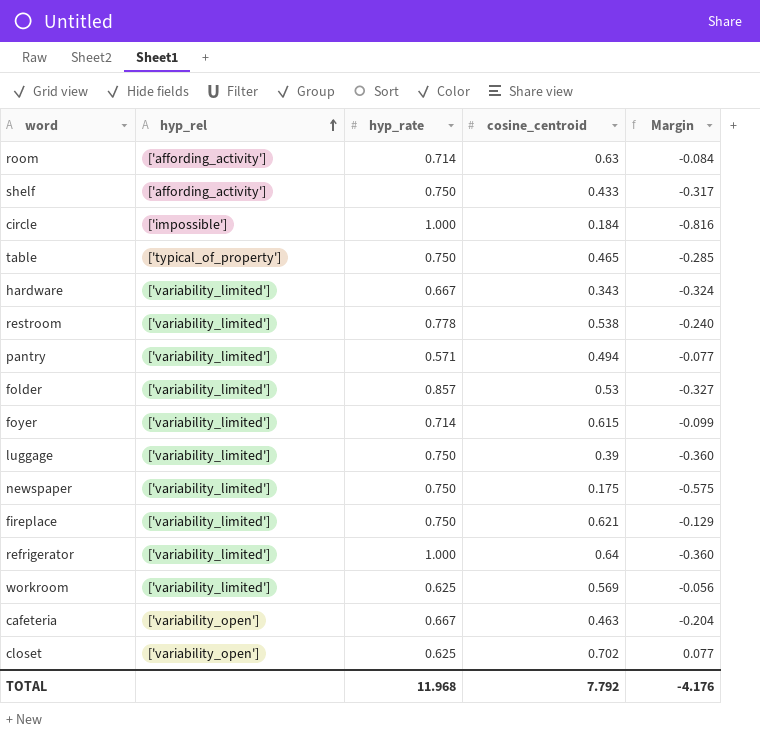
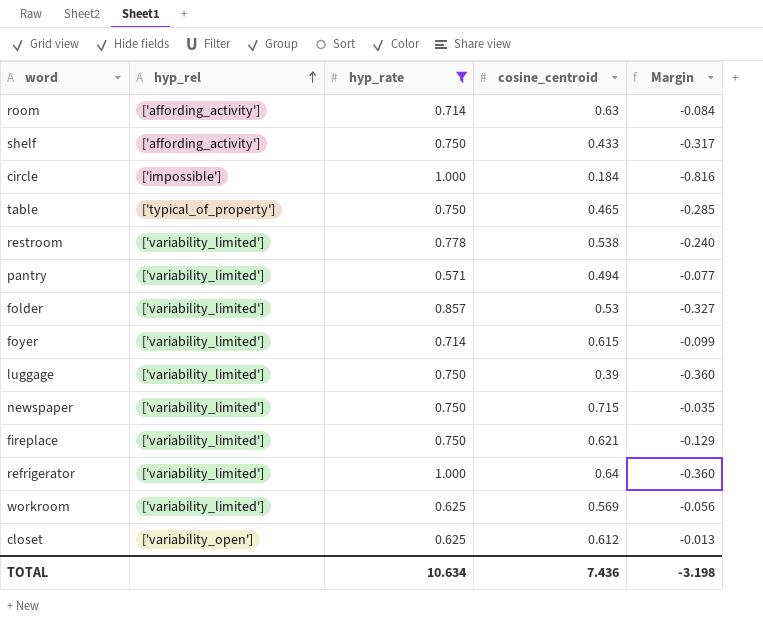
filter: none -> hyp_rate != 0.667
newspaper | cosine_centroid: 0.175 -> 0.715
newspaper | Margin: -0.575 -> -0.035
closet | cosine_centroid: 0.702 -> 0.612
closet | Margin: 0.077 -> -0.013
TOTAL | hyp_rate: 11.968 -> 10.634
TOTAL | cosine_centroid: 7.792 -> 7.436
TOTAL | Margin: -4.176 -> -3.198

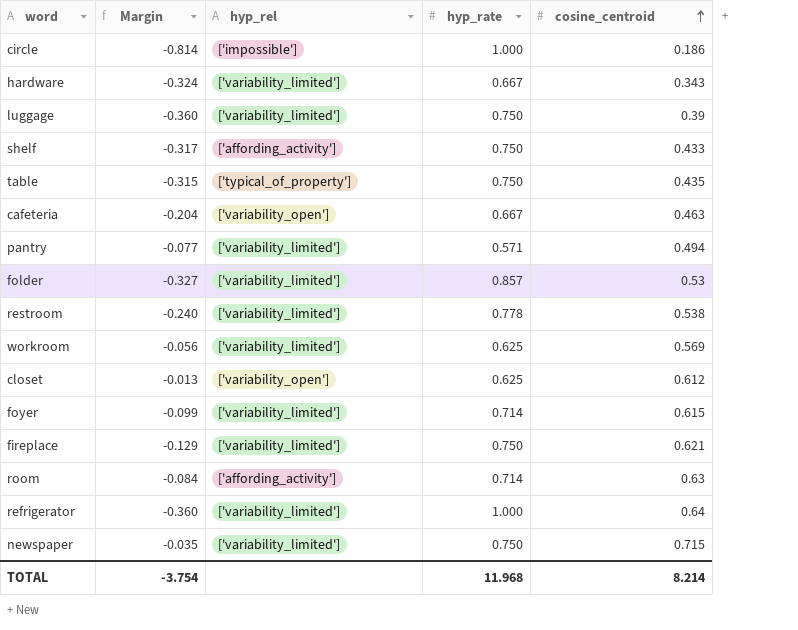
filter: hyp_rate != 0.667 -> none
row order: hyp_rel ascending -> cosine_centroid ascending
column Margin | position: 5 -> 2
circle | Margin: -0.816 -> -0.814
circle | cosine_centroid: 0.184 -> 0.186
table | Margin: -0.285 -> -0.315
table | cosine_centroid: 0.465 -> 0.435
TOTAL | Margin: -3.198 -> -3.754
TOTAL | hyp_rate: 10.634 -> 11.968
TOTAL | cosine_centroid: 7.436 -> 8.214

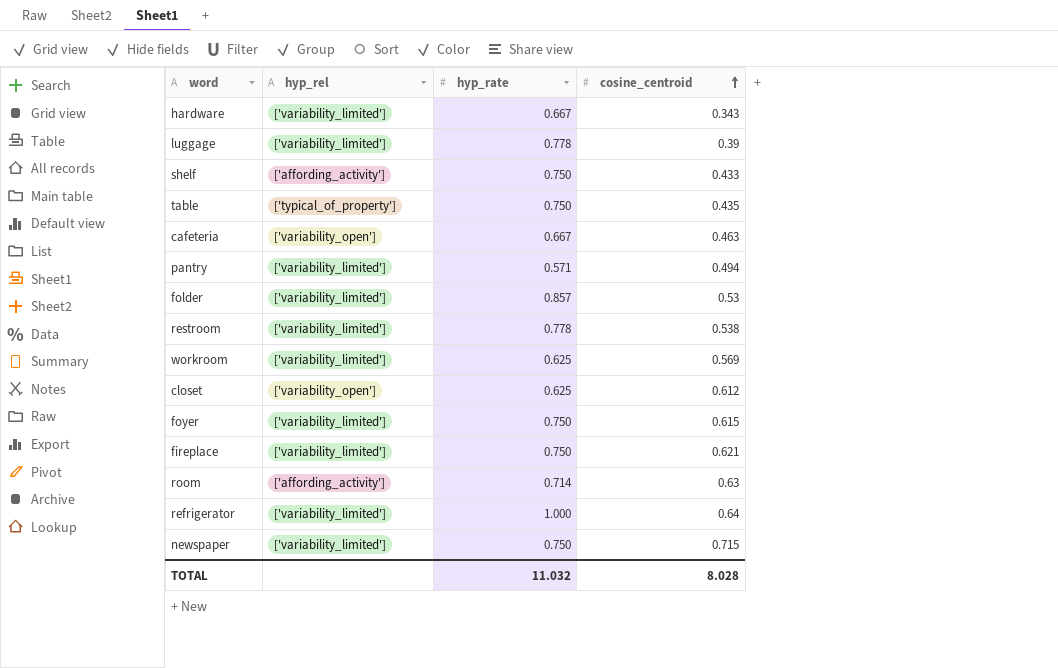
column Margin | formula: [cosine_centroid] - [hyp_rate] -> none
row circle: -0.814 | ['impossible'] | 1.000 | 0.186 -> none
luggage | hyp_rate: 0.750 -> 0.778
foyer | hyp_rate: 0.714 -> 0.750
TOTAL | hyp_rate: 11.968 -> 11.032
TOTAL | cosine_centroid: 8.214 -> 8.028

